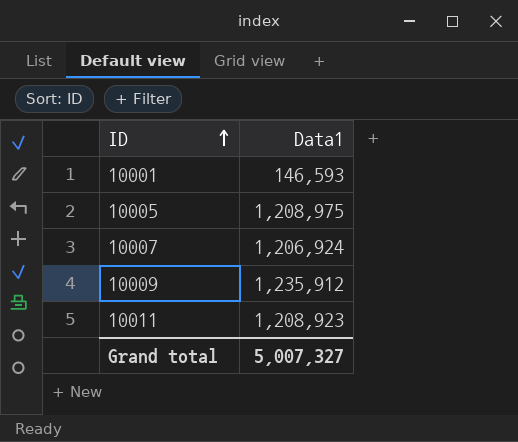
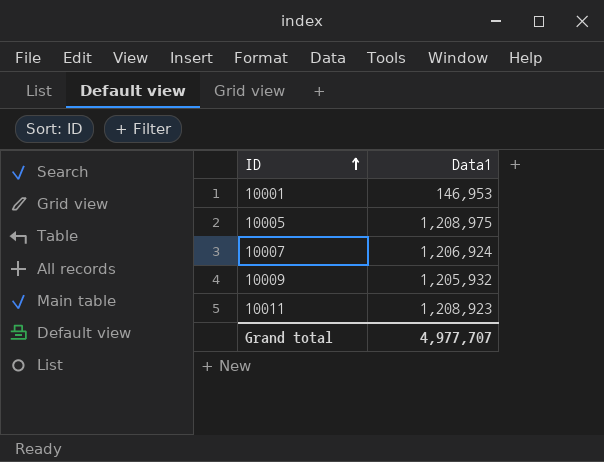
10001 | Data1: 146,593 -> 146,953
10009 | Data1: 1,235,912 -> 1,205,932
Grand total | Data1: 5,007,327 -> 4,977,707

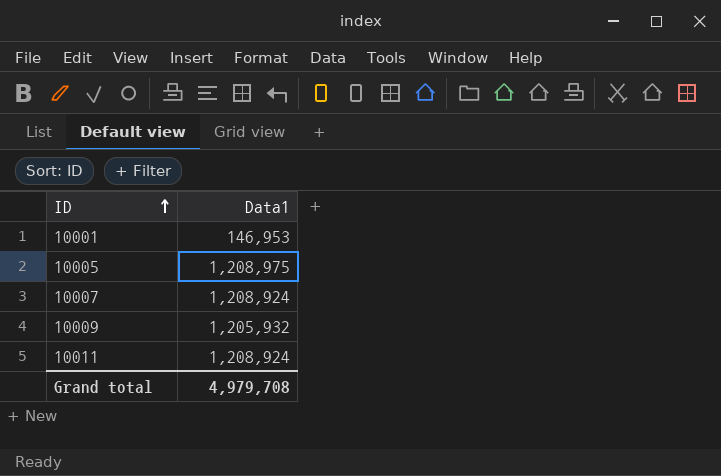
10007 | Data1: 1,206,924 -> 1,208,924
10011 | Data1: 1,208,923 -> 1,208,924
Grand total | Data1: 4,977,707 -> 4,979,708

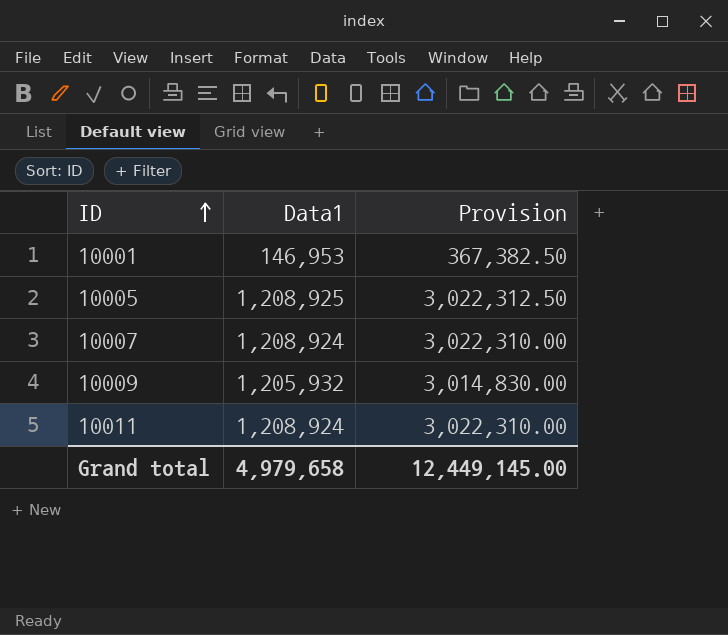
column Provision | formula: none -> [Data1] * 2.5
10005 | Data1: 1,208,975 -> 1,208,925
Grand total | Data1: 4,979,708 -> 4,979,658

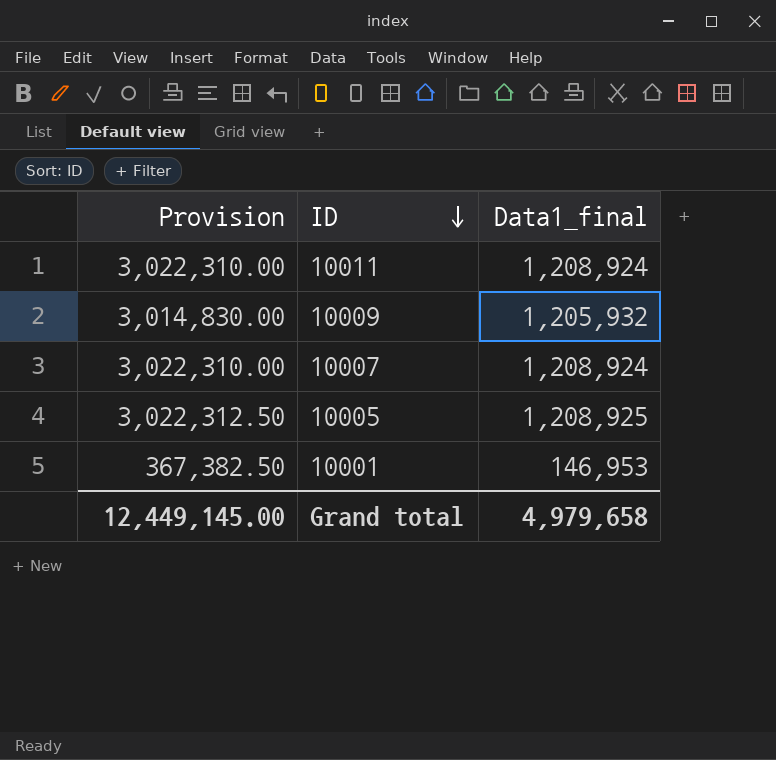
row order: ID ascending -> ID descending
column Provision | position: 3 -> 1
column name: Data1 -> Data1_final

